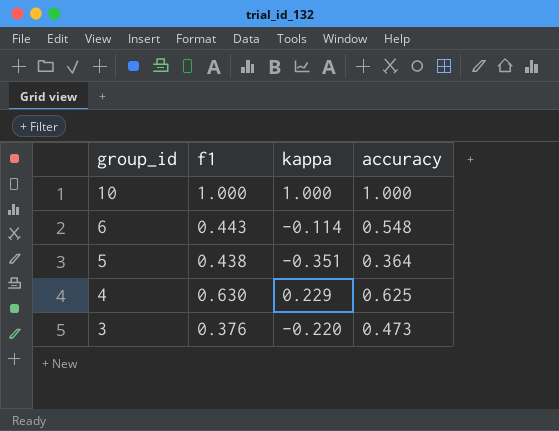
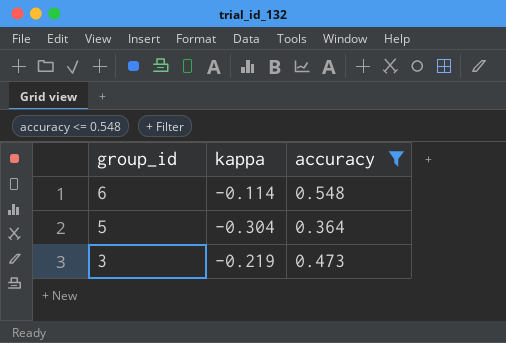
filter: none -> accuracy <= 0.548
column f1 | position: 2 -> none
5 | kappa: -0.351 -> -0.304
3 | kappa: -0.220 -> -0.219

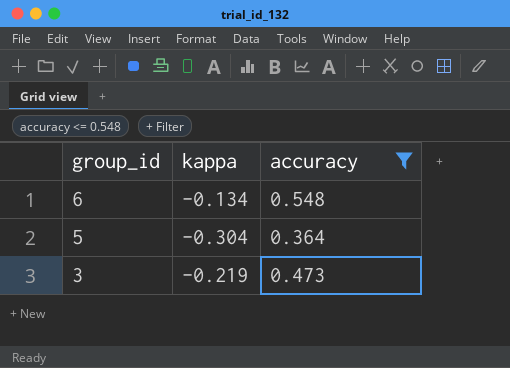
6 | kappa: -0.114 -> -0.134

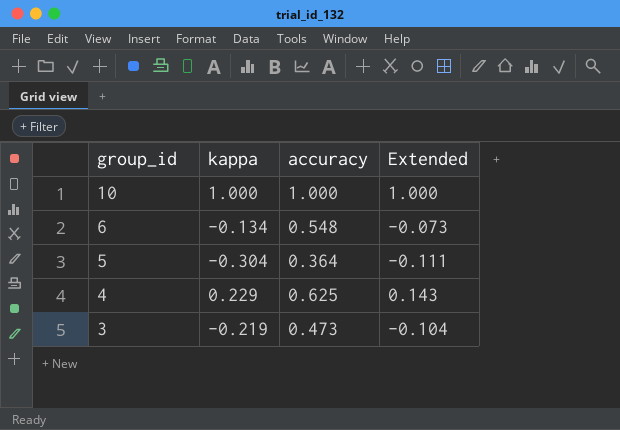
filter: accuracy <= 0.548 -> none
column Extended | formula: none -> [kappa] * [accuracy]

